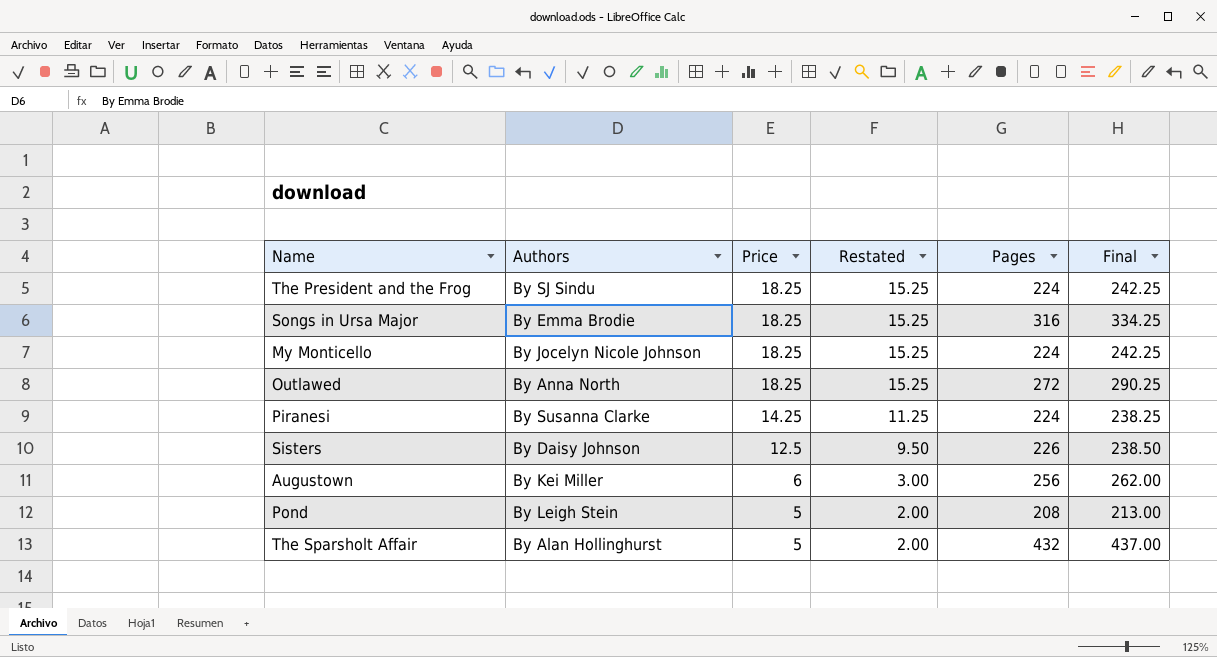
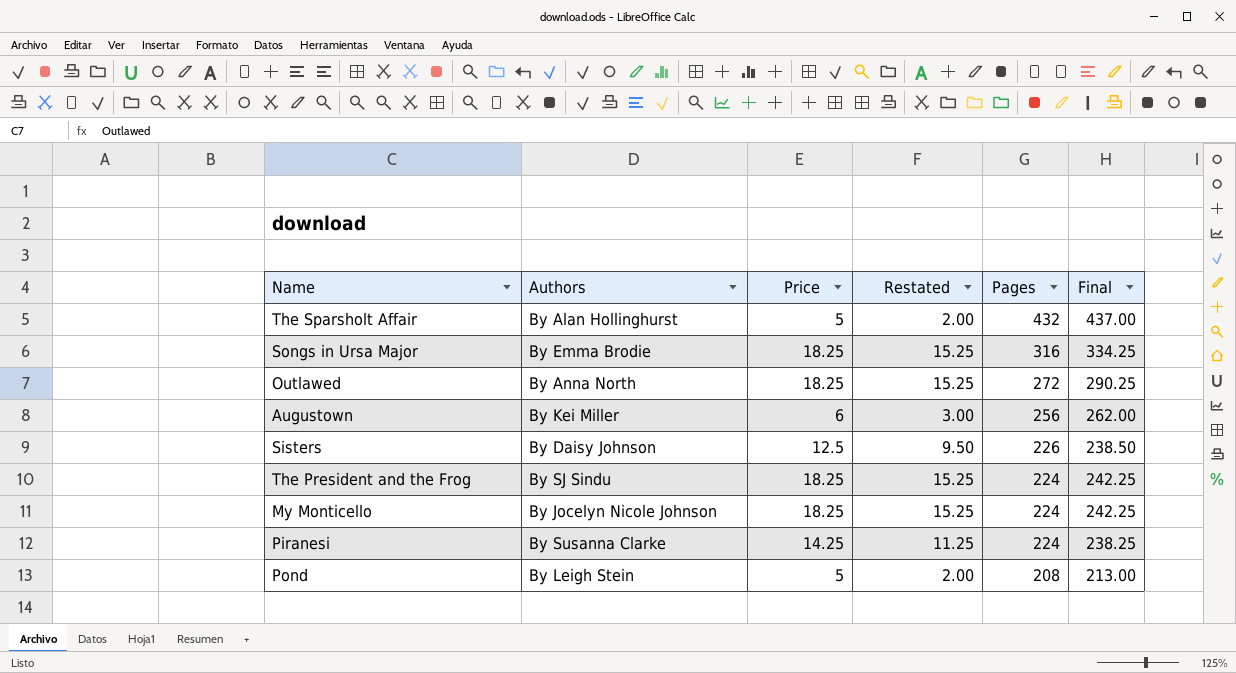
row order: Price descending -> Pages descending

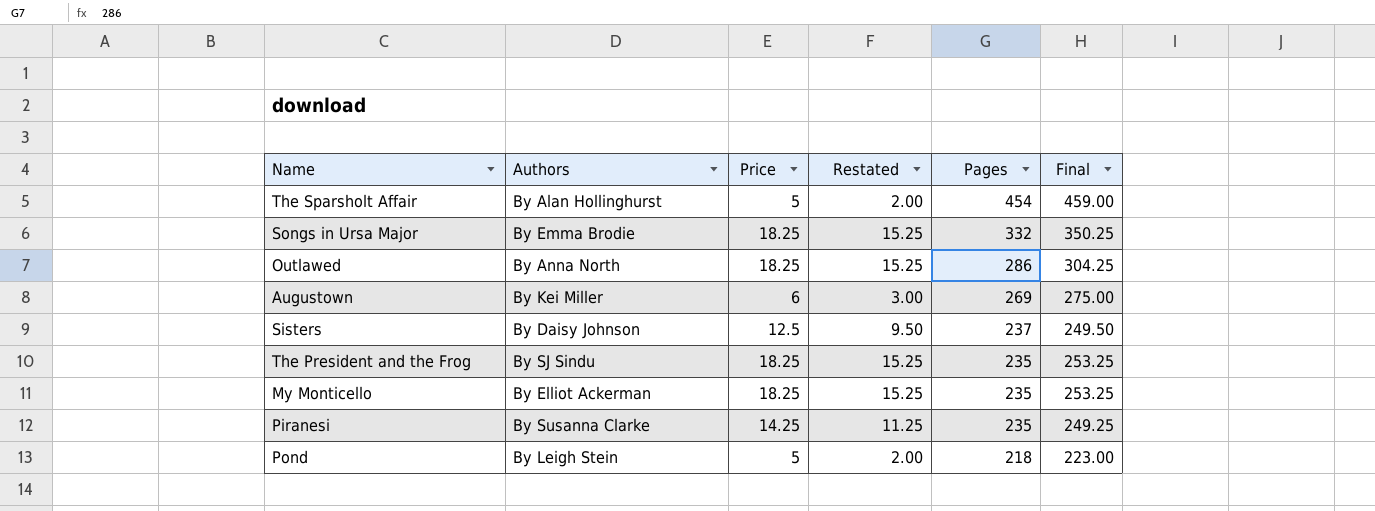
The Sparsholt Affair | Pages: 432 -> 454
The Sparsholt Affair | Final: 437.00 -> 459.00
Songs in Ursa Major | Pages: 316 -> 332
Songs in Ursa Major | Final: 334.25 -> 350.25
Outlawed | Pages: 272 -> 286
Outlawed | Final: 290.25 -> 304.25
Augustown | Pages: 256 -> 269
Augustown | Final: 262.00 -> 275.00
Sisters | Pages: 226 -> 237
Sisters | Final: 238.50 -> 249.50
The President and the Frog | Pages: 224 -> 235
The President and the Frog | Final: 242.25 -> 253.25
My Monticello | Authors: By Jocelyn Nicole Johnson -> By Elliot Ackerman
My Monticello | Pages: 224 -> 235
My Monticello | Final: 242.25 -> 253.25
Piranesi | Pages: 224 -> 235
Piranesi | Final: 238.25 -> 249.25
Pond | Pages: 208 -> 218
Pond | Final: 213.00 -> 223.00

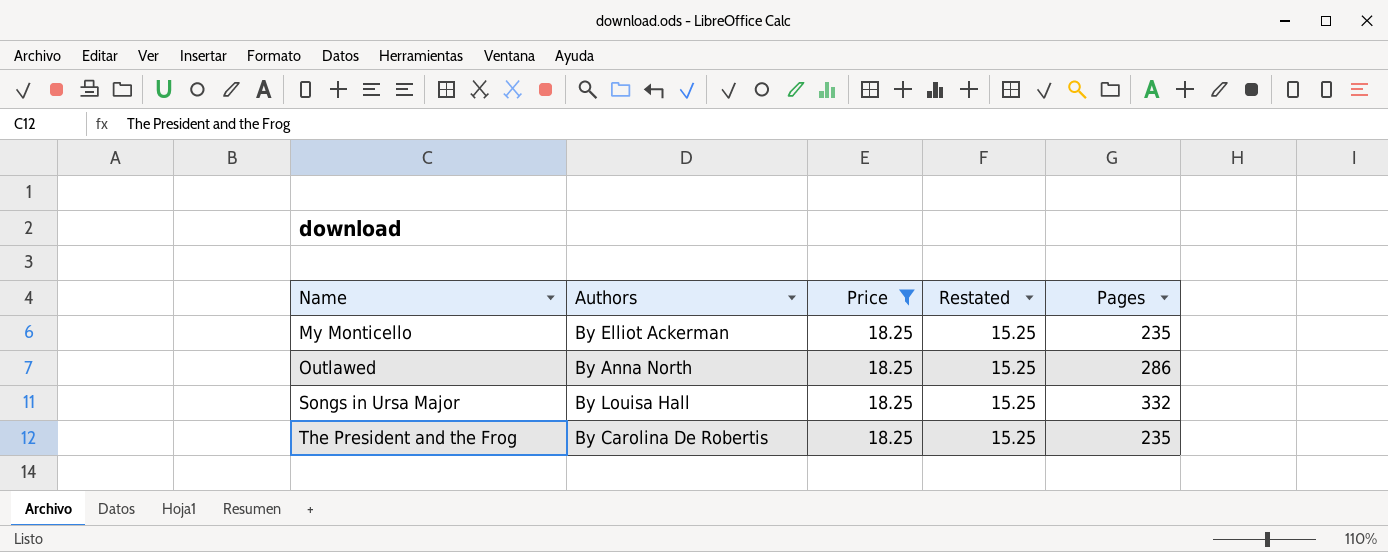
filter: none -> Price = 18.25
row order: Pages descending -> Name ascending
column Final | formula: [Price] + [Pages] -> none
Songs in Ursa Major | Authors: By Emma Brodie -> By Louisa Hall
The President and the Frog | Authors: By SJ Sindu -> By Carolina De Robertis

